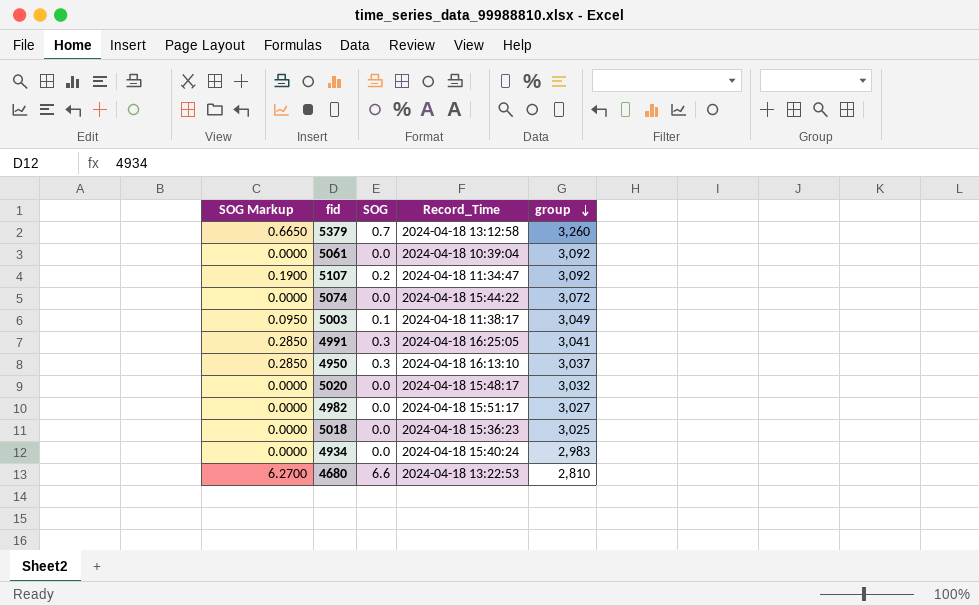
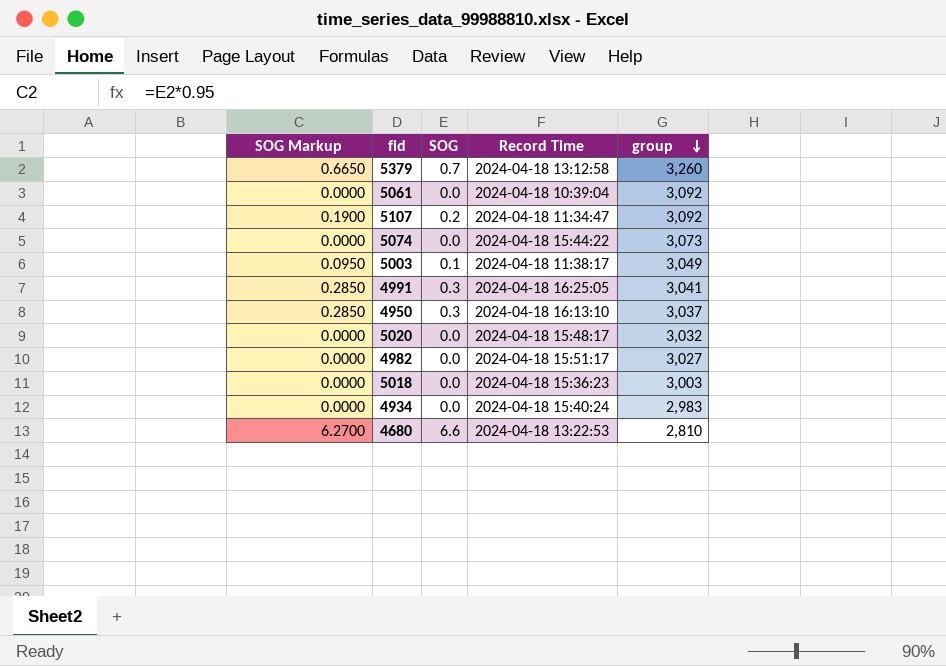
column name: Record_Time -> Record Time
5074 | group: 3,072 -> 3,073
5018 | group: 3,025 -> 3,003

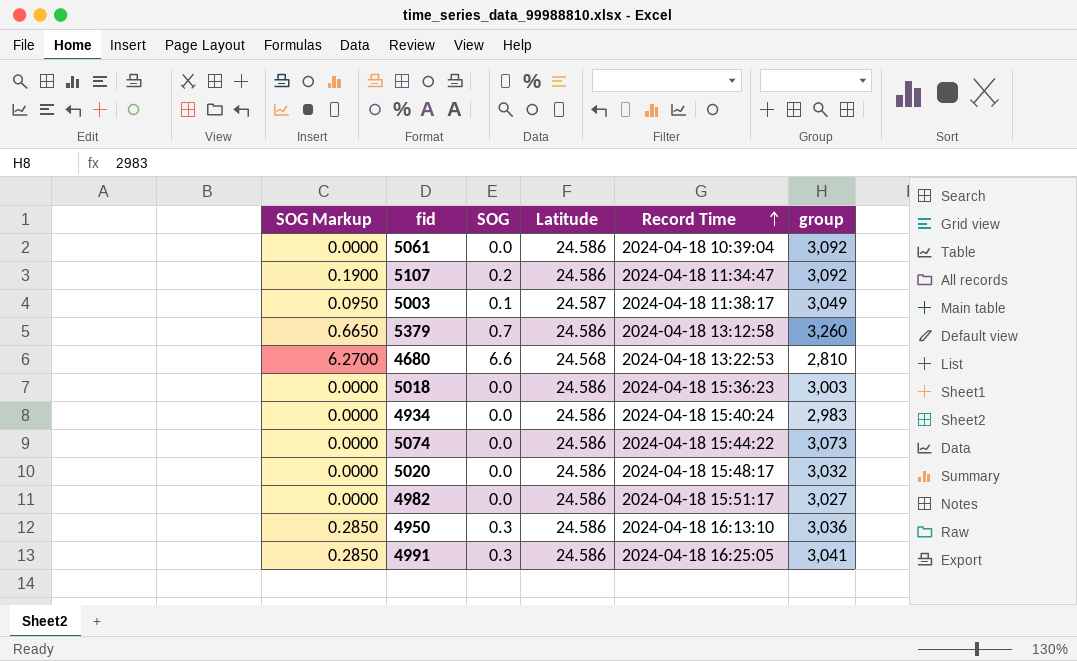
row order: group descending -> Record Time ascending
column Latitude | position: none -> 4
4950 | group: 3,037 -> 3,036

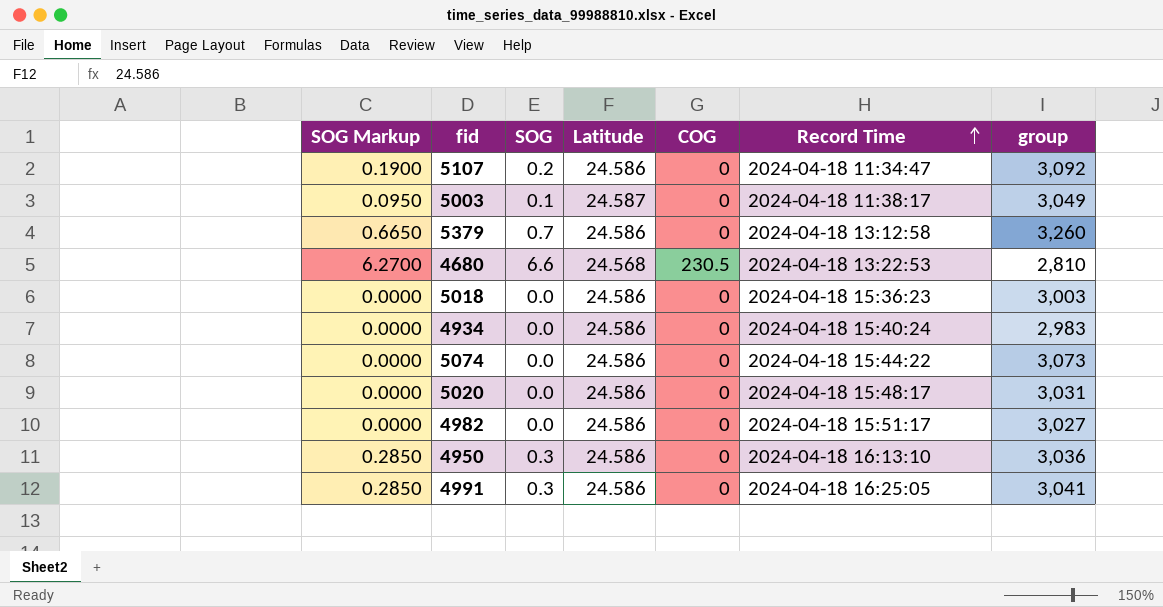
column COG | position: none -> 5
row 5061: 0.0000 | 0.0 | 24.586 | 2024-04-18 10:39:04 | 3,092 -> none
5020 | group: 3,032 -> 3,031

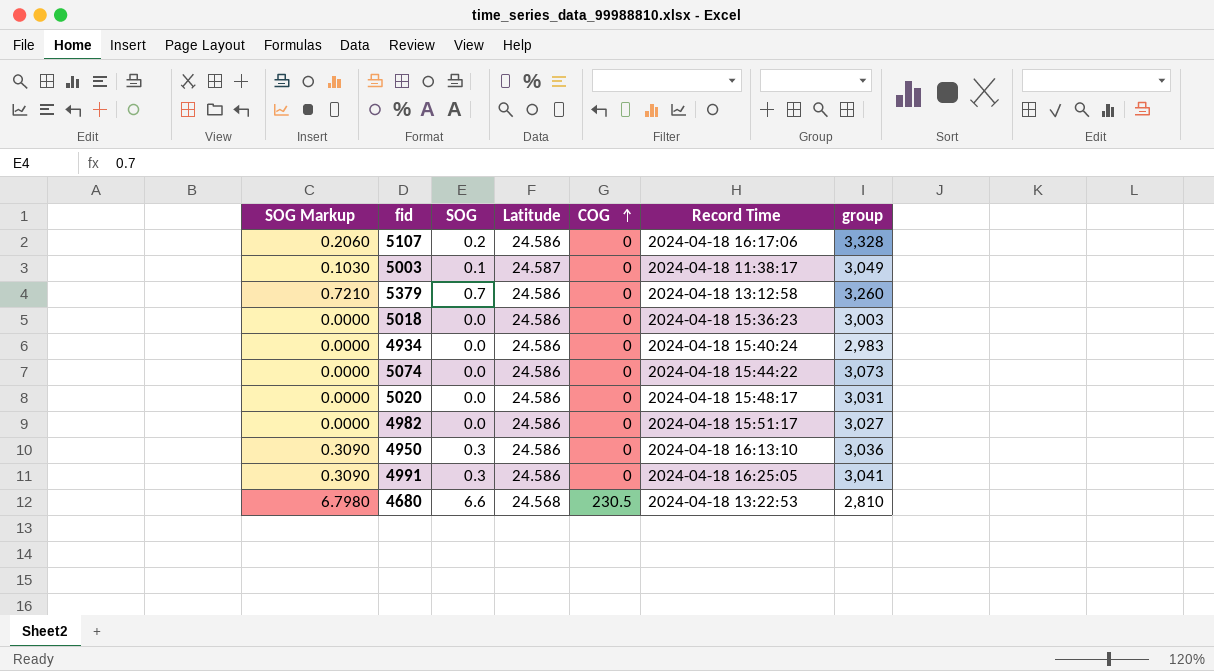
row order: Record Time ascending -> COG ascending
column SOG Markup | formula: [SOG] * 0.95 -> [SOG] * 1.03
5107 | Record Time: 2024-04-18 11:34:47 -> 2024-04-18 16:17:06
5107 | group: 3,092 -> 3,328

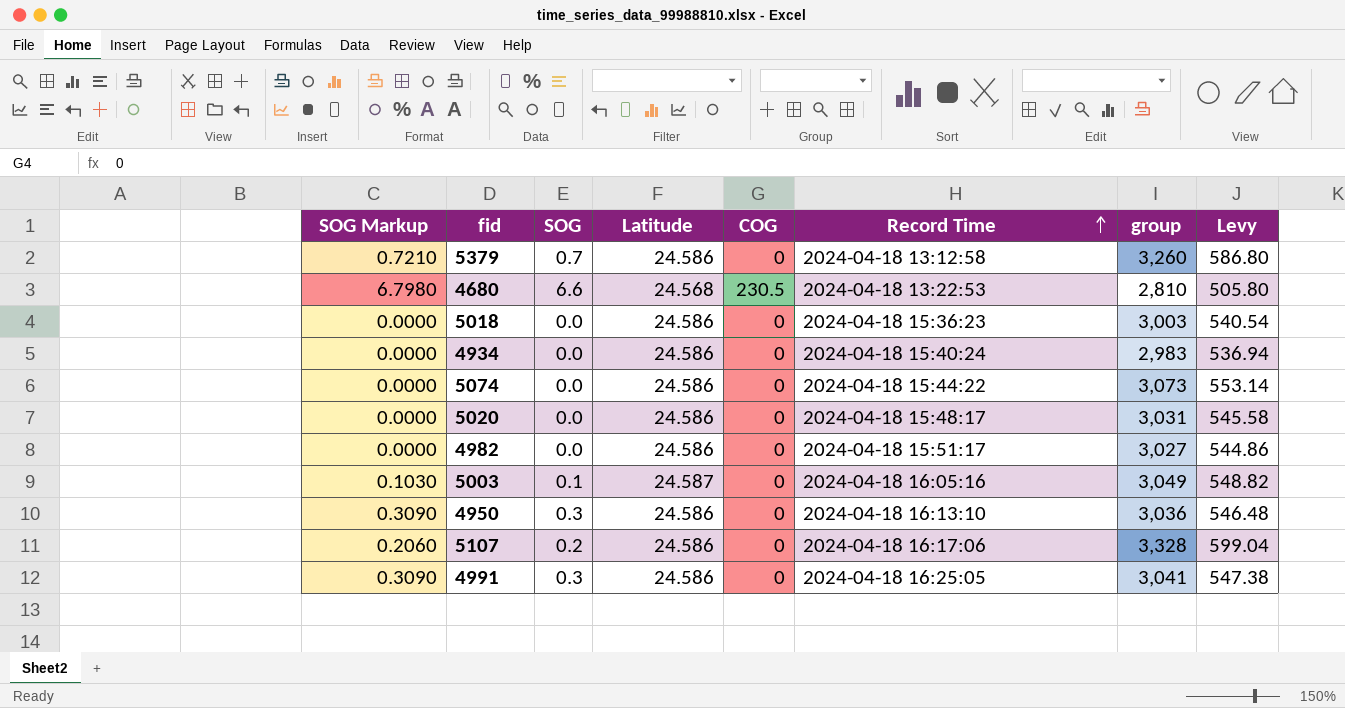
row order: COG ascending -> Record Time ascending
column Levy | formula: none -> [group] * 0.18
5003 | Record Time: 2024-04-18 11:38:17 -> 2024-04-18 16:05:16

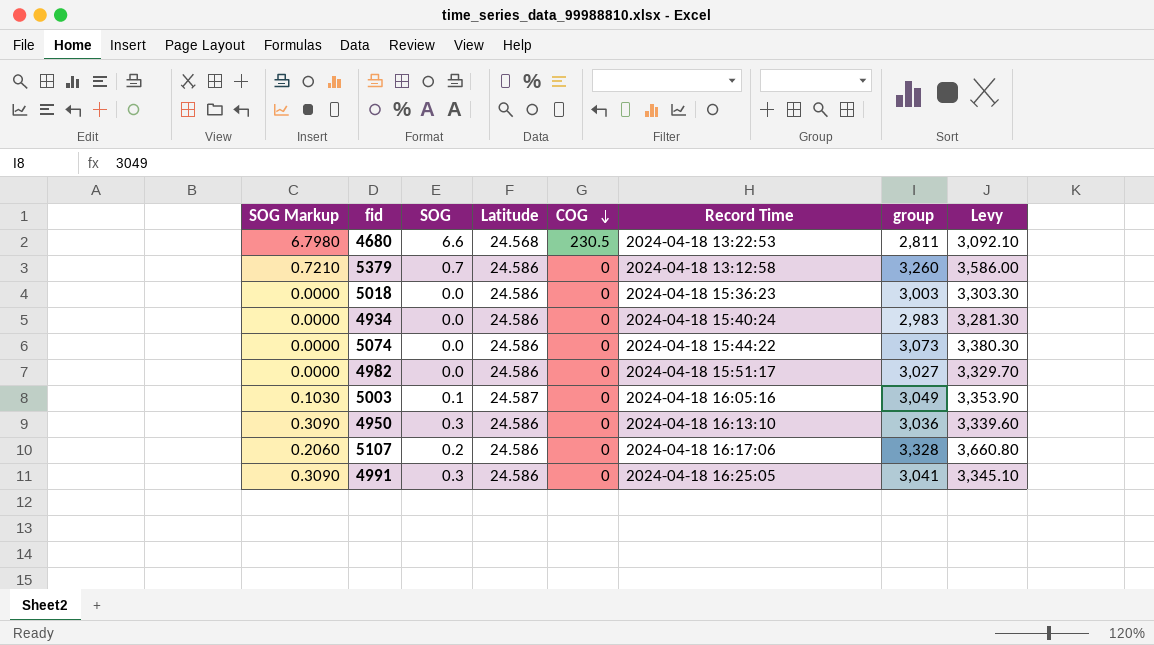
row order: Record Time ascending -> COG descending
column Levy | formula: [group] * 0.18 -> [group] * 1.1
row 5020: 0.0000 | 0.0 | 24.586 | 0 | 2024-04-18 15:48:17 | 3,031 | 545.58 -> none
4680 | group: 2,810 -> 2,811

